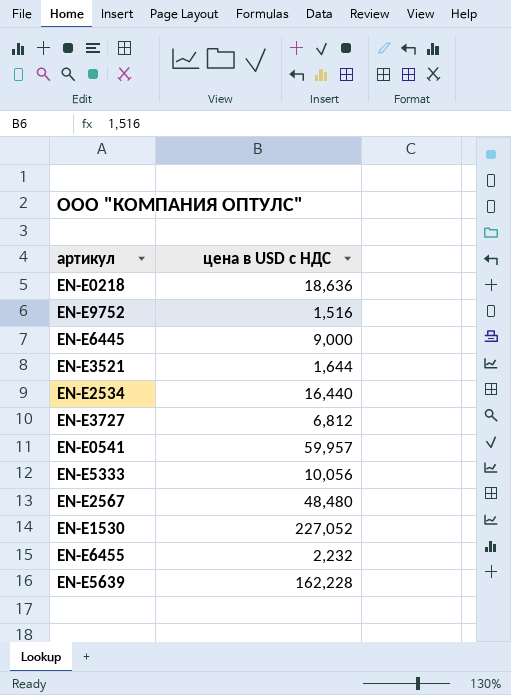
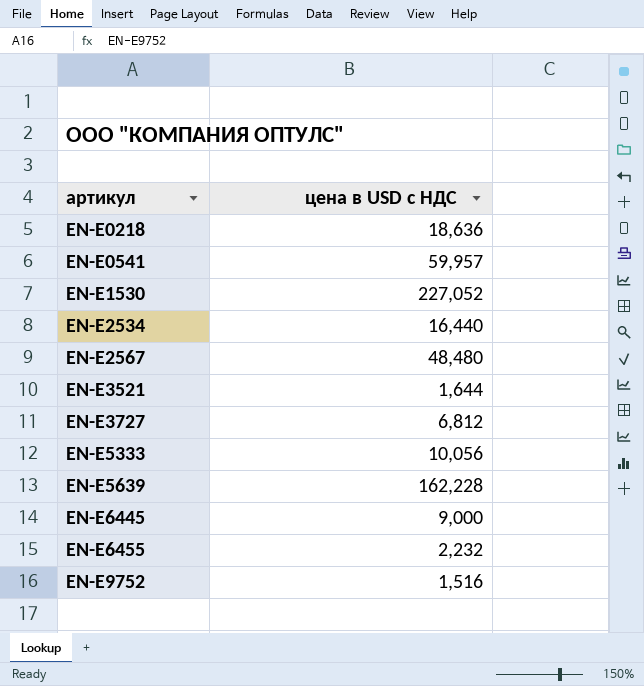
row order: none -> артикул ascending

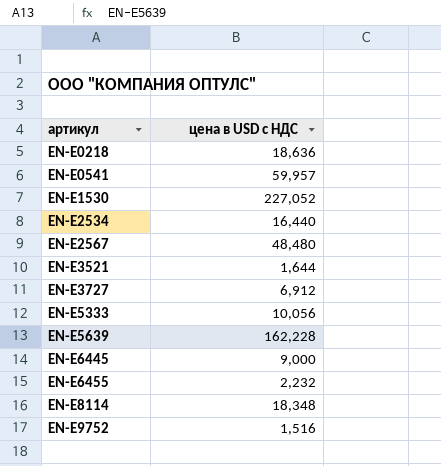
EN-E3727 | цена в USD с НДС: 6,812 -> 6,912
row EN-E8114: none -> 18,348

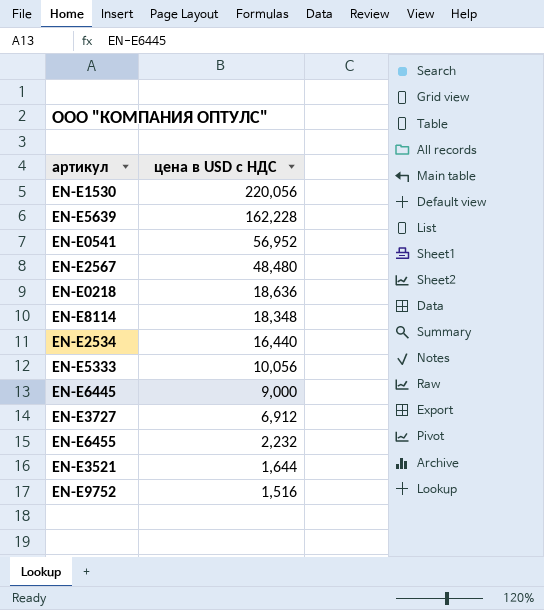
row order: артикул ascending -> цена в USD с НДС descending
EN-E1530 | цена в USD с НДС: 227,052 -> 220,056
EN-E0541 | цена в USD с НДС: 59,957 -> 56,952

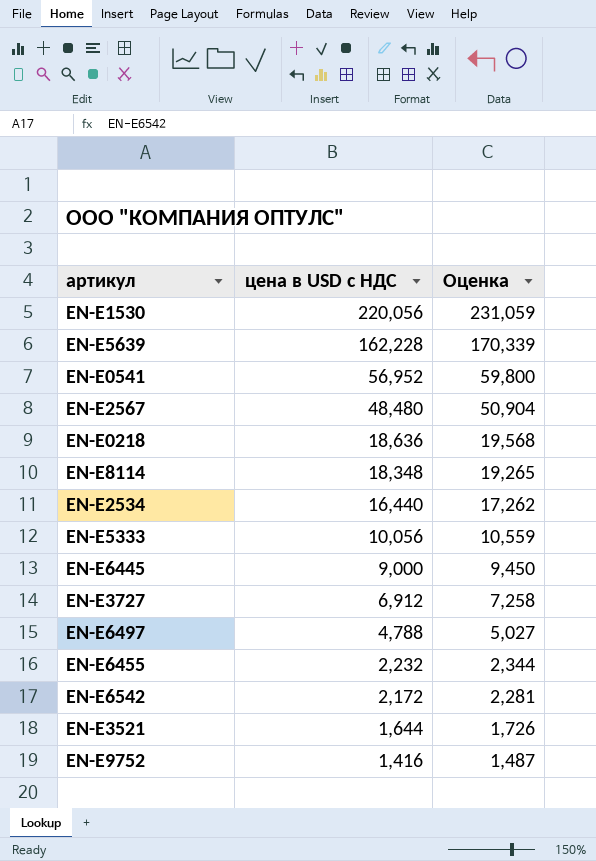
column Оценка | formula: none -> [цена в USD с НДС] * 1,05
row EN-E6497: none -> 4,788 | 5,027
row EN-E6542: none -> 2,172 | 2,281
EN-E9752 | цена в USD с НДС: 1,516 -> 1,416

